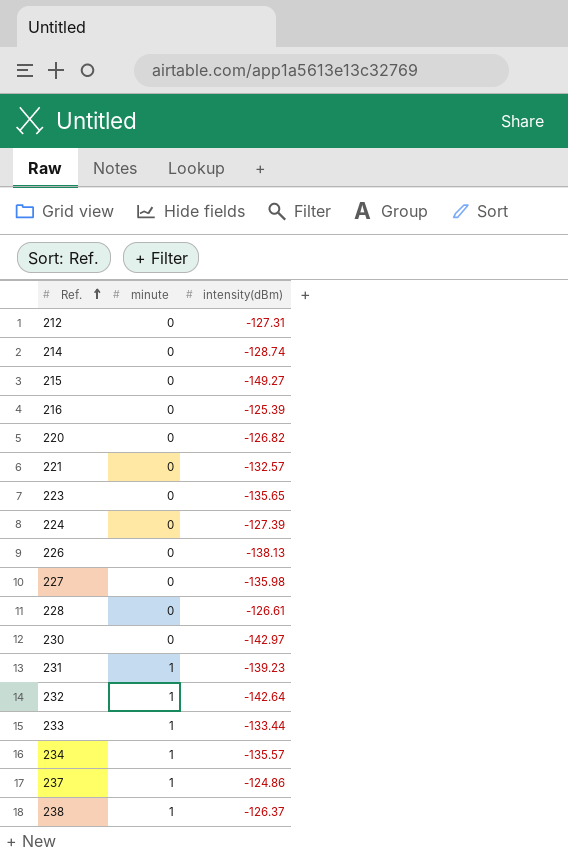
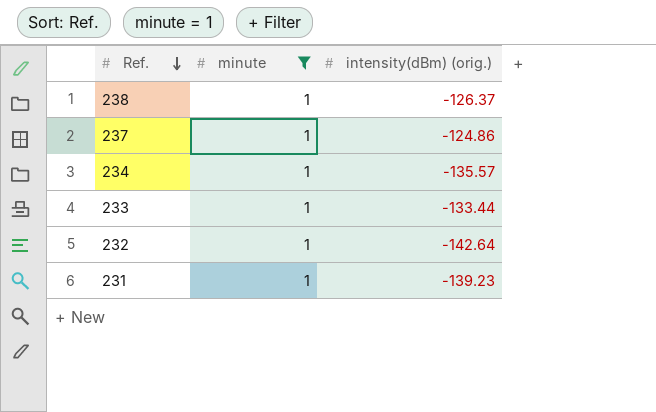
filter: none -> minute = 1
row order: Ref. ascending -> Ref. descending
column name: intensity(dBm) -> intensity(dBm) (orig.)

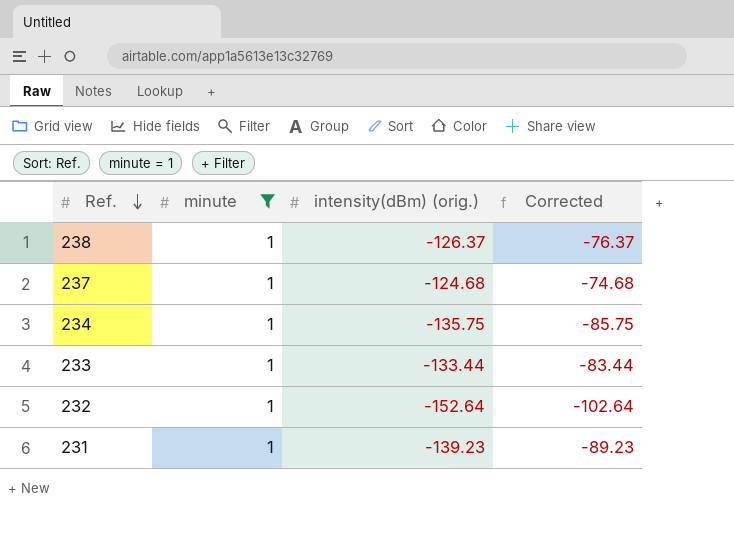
column Corrected | formula: none -> [intensity(dBm) (orig.)] + 50
237 | intensity(dBm) (orig.): -124.86 -> -124.68
234 | intensity(dBm) (orig.): -135.57 -> -135.75
232 | intensity(dBm) (orig.): -142.64 -> -152.64

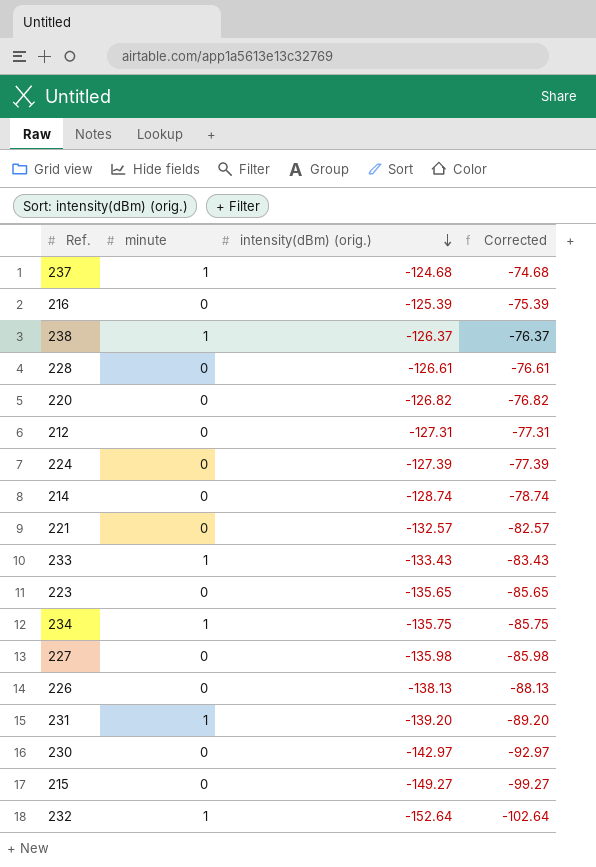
filter: minute = 1 -> none
row order: Ref. descending -> intensity(dBm) (orig.) descending
233 | intensity(dBm) (orig.): -133.44 -> -133.43
233 | Corrected: -83.44 -> -83.43
231 | intensity(dBm) (orig.): -139.23 -> -139.20
231 | Corrected: -89.23 -> -89.20

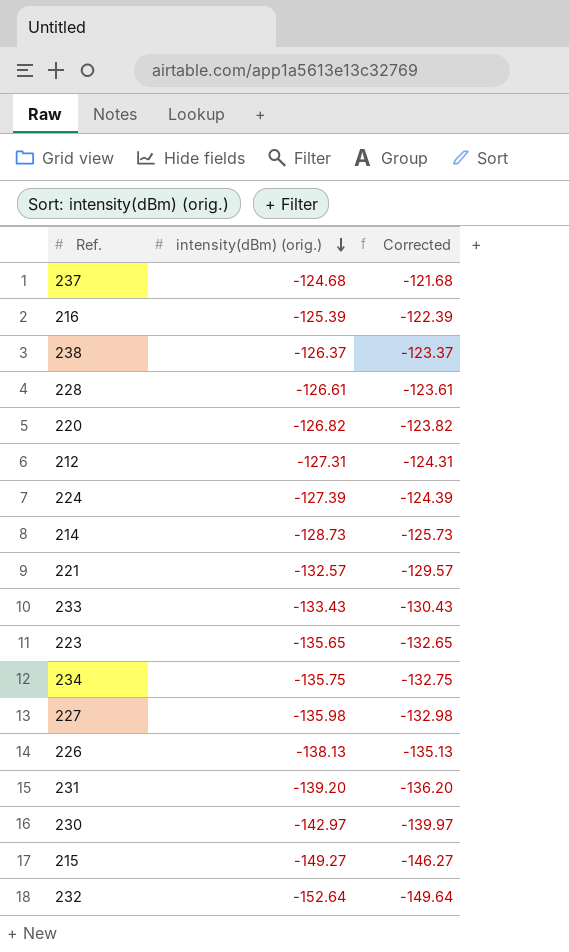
column minute | position: 2 -> none
column Corrected | formula: [intensity(dBm) (orig.)] + 50 -> [intensity(dBm) (orig.)] + 3
214 | intensity(dBm) (orig.): -128.74 -> -128.73

